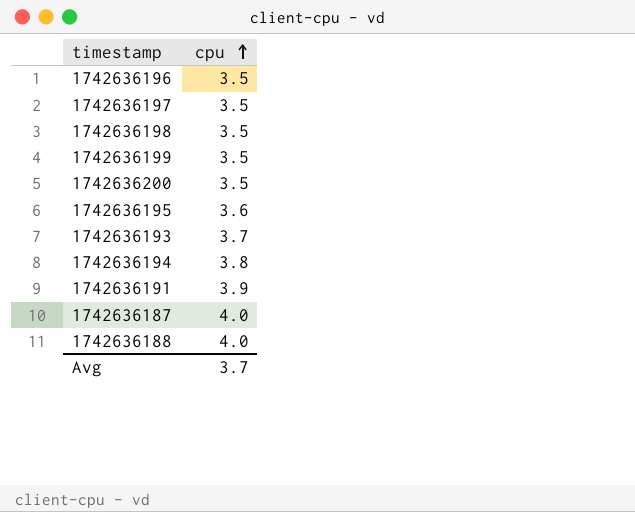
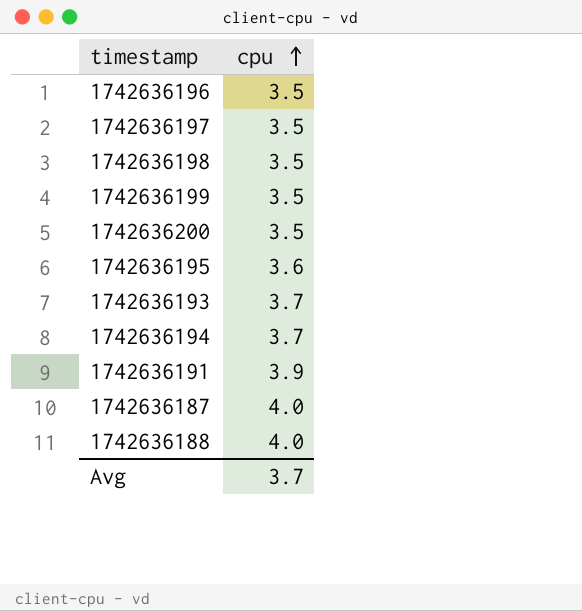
1742636194 | cpu: 3.8 -> 3.7

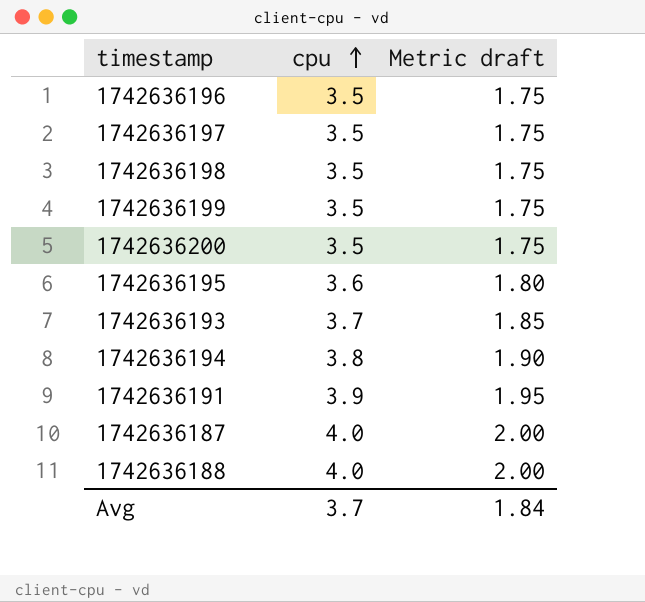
column Metric draft | formula: none -> [cpu] * 0.5
1742636194 | cpu: 3.7 -> 3.8

